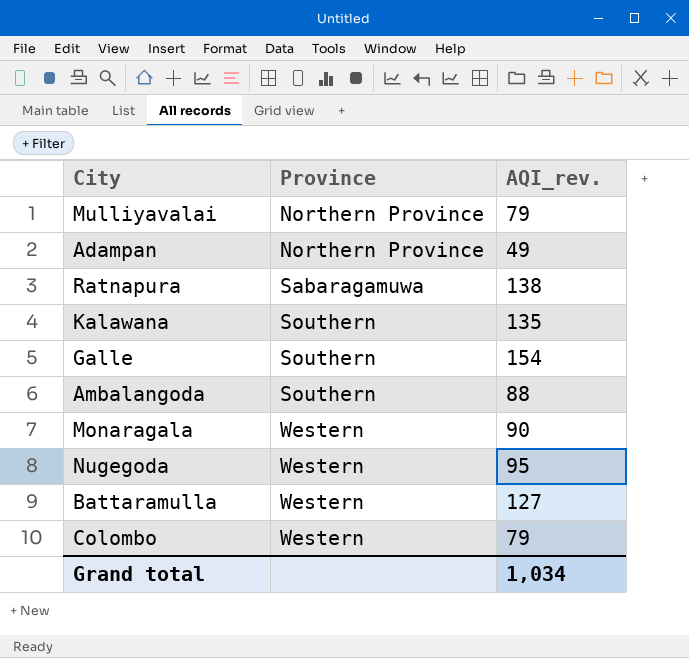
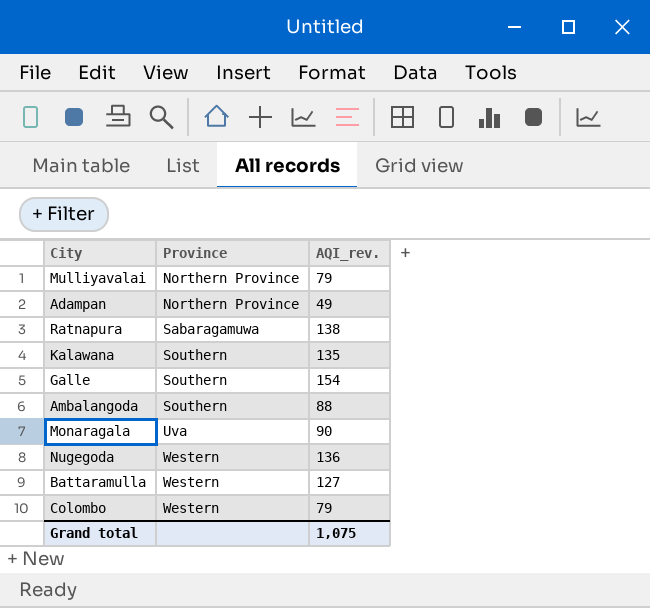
Monaragala | Province: Western -> Uva
Nugegoda | AQI_rev.: 95 -> 136
Grand total | AQI_rev.: 1,034 -> 1,075

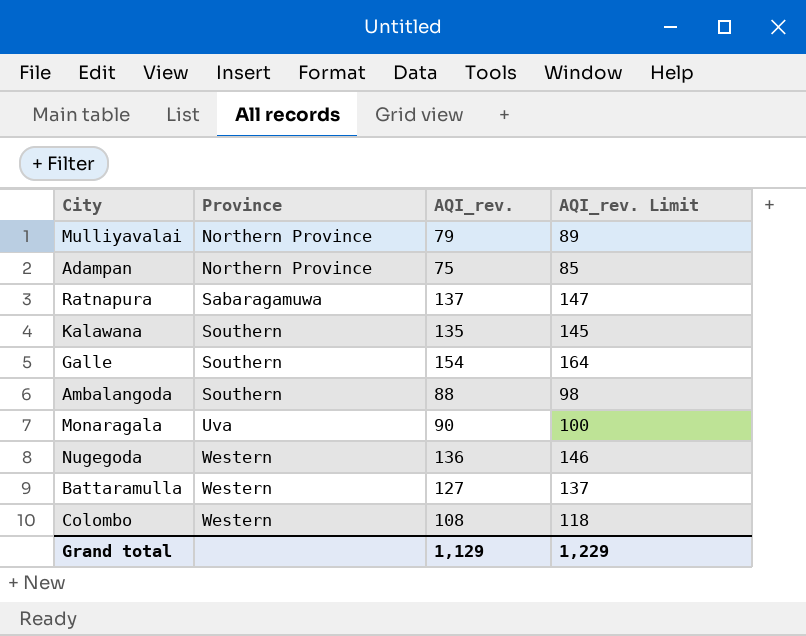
column AQI_rev. Limit | formula: none -> [AQI_rev.] + 10
Adampan | AQI_rev.: 49 -> 75
Ratnapura | AQI_rev.: 138 -> 137
Colombo | AQI_rev.: 79 -> 108
Grand total | AQI_rev.: 1,075 -> 1,129

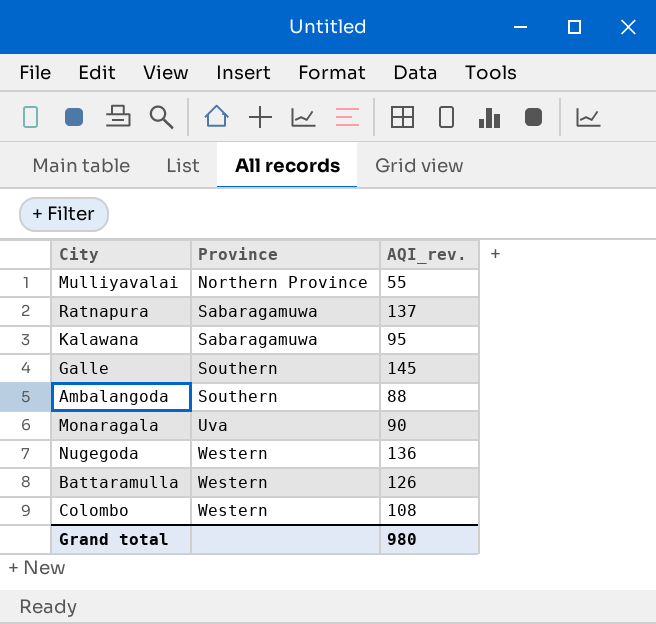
column AQI_rev. Limit | formula: [AQI_rev.] + 10 -> none
row Adampan: Northern Province | 75 | 85 -> none
Mulliyavalai | AQI_rev.: 79 -> 55
Kalawana | Province: Southern -> Sabaragamuwa
Kalawana | AQI_rev.: 135 -> 95
Galle | AQI_rev.: 154 -> 145
Battaramulla | AQI_rev.: 127 -> 126
Grand total | AQI_rev.: 1,129 -> 980

